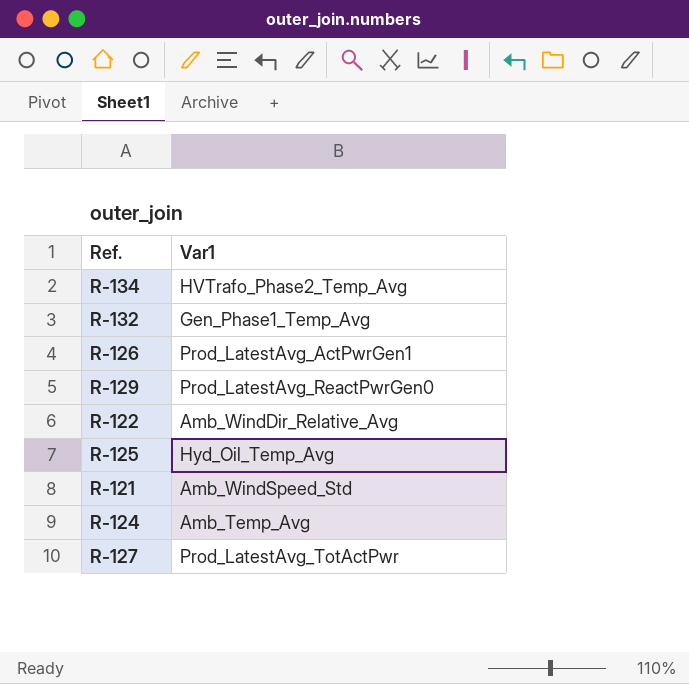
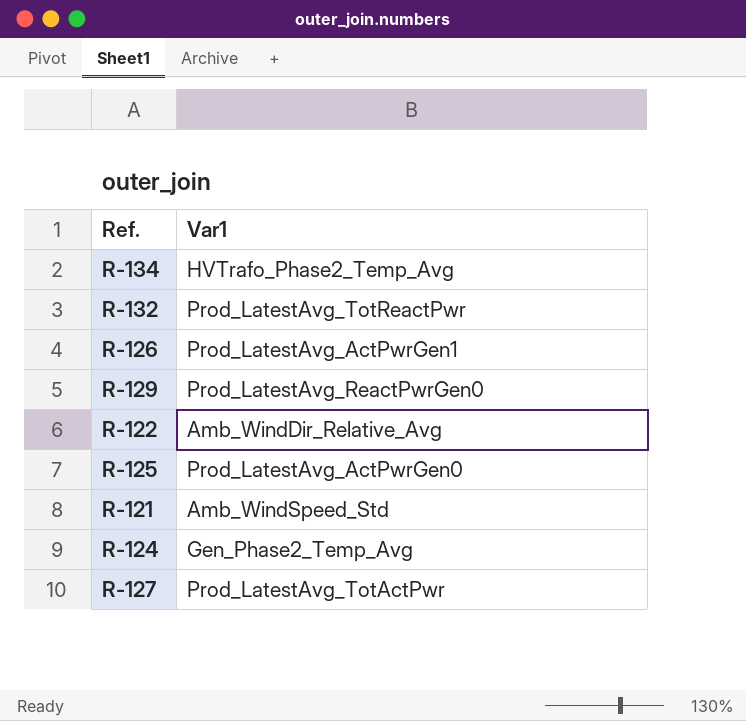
R-132 | Var1: Gen_Phase1_Temp_Avg -> Prod_LatestAvg_TotReactPwr
R-125 | Var1: Hyd_Oil_Temp_Avg -> Prod_LatestAvg_ActPwrGen0
R-124 | Var1: Amb_Temp_Avg -> Gen_Phase2_Temp_Avg

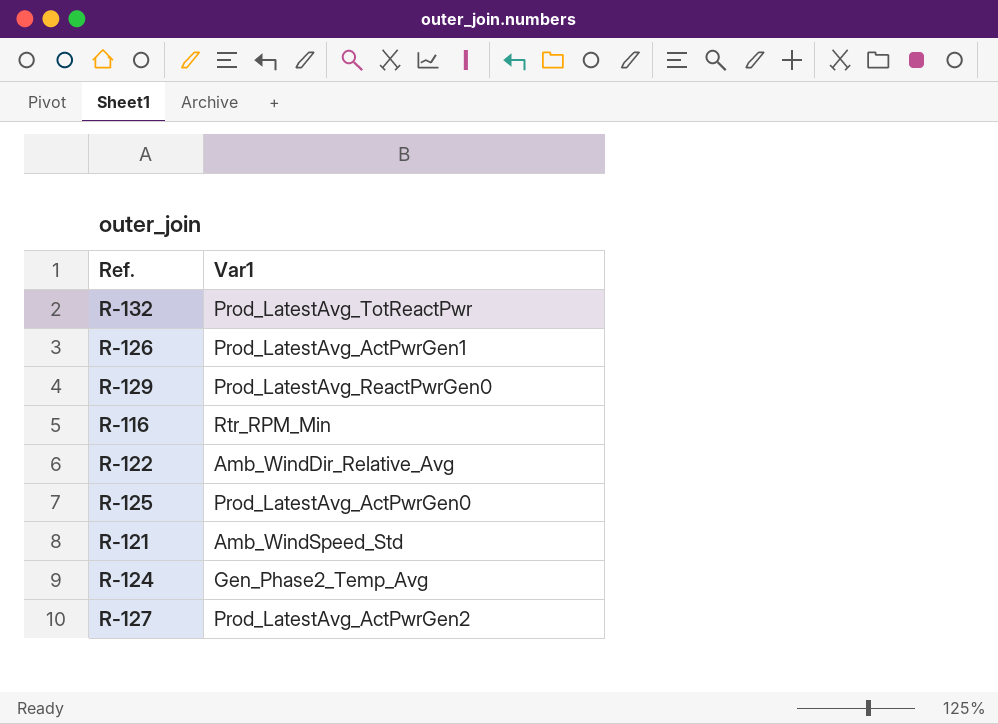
row R-134: HVTrafo_Phase2_Temp_Avg -> none
row R-116: none -> Rtr_RPM_Min
R-127 | Var1: Prod_LatestAvg_TotActPwr -> Prod_LatestAvg_ActPwrGen2

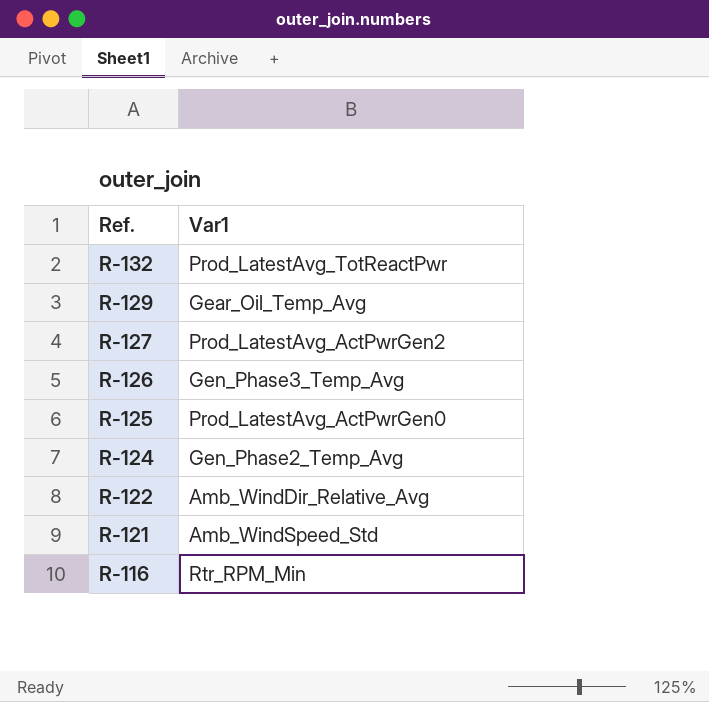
row order: none -> Ref. descending
R-129 | Var1: Prod_LatestAvg_ReactPwrGen0 -> Gear_Oil_Temp_Avg
R-126 | Var1: Prod_LatestAvg_ActPwrGen1 -> Gen_Phase3_Temp_Avg

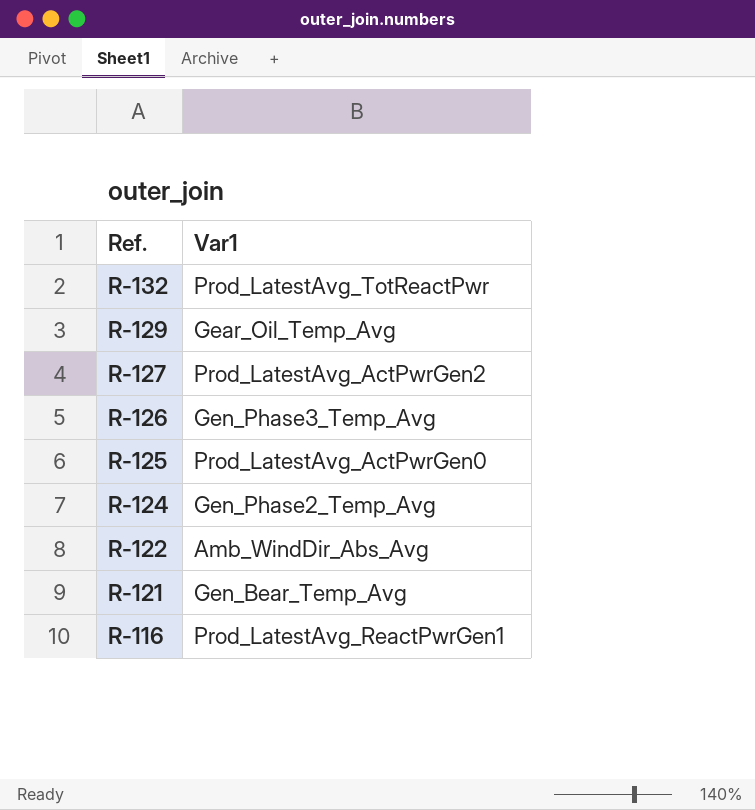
R-122 | Var1: Amb_WindDir_Relative_Avg -> Amb_WindDir_Abs_Avg
R-121 | Var1: Amb_WindSpeed_Std -> Gen_Bear_Temp_Avg
R-116 | Var1: Rtr_RPM_Min -> Prod_LatestAvg_ReactPwrGen1

